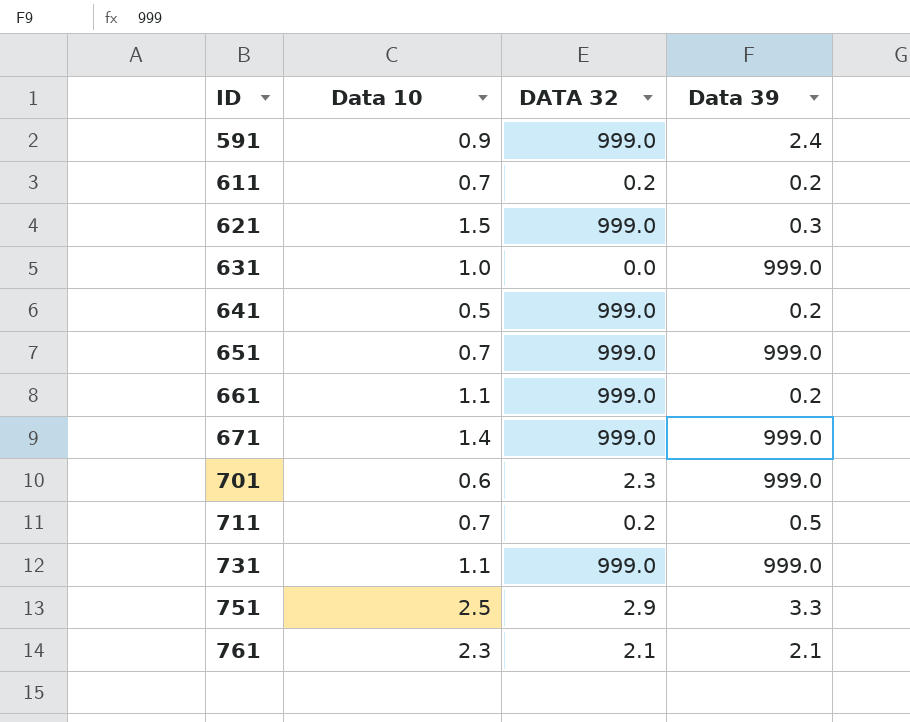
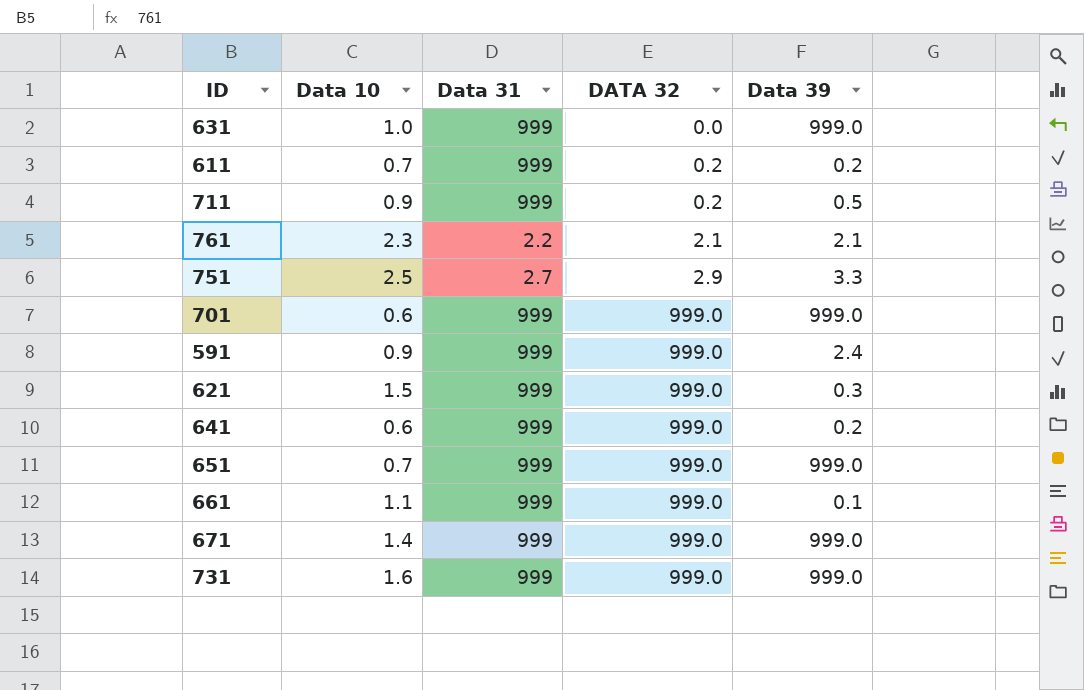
row order: ID ascending -> DATA 32 ascending
column Data 31 | position: none -> 3
711 | Data 10: 0.7 -> 0.9
701 | DATA 32: 2.3 -> 999.0
641 | Data 10: 0.5 -> 0.6
661 | Data 39: 0.2 -> 0.1
731 | Data 10: 1.1 -> 1.6

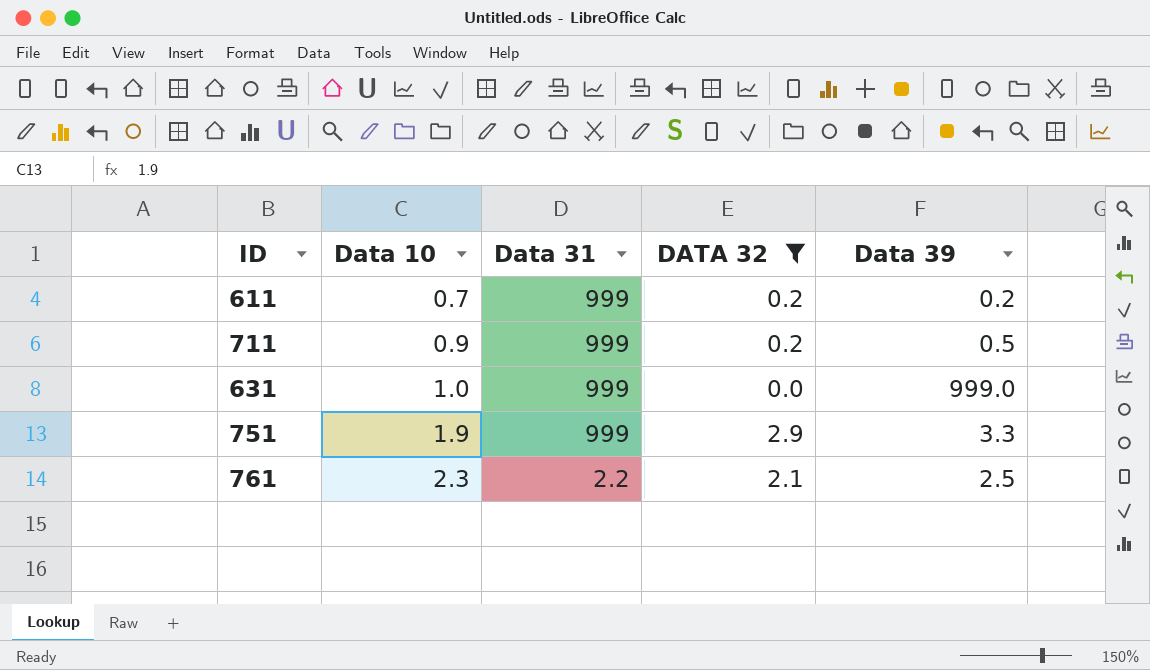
filter: none -> DATA 32 != 999.0
row order: DATA 32 ascending -> Data 10 ascending
751 | Data 10: 2.5 -> 1.9
751 | Data 31: 2.7 -> 999
761 | Data 39: 2.1 -> 2.5

